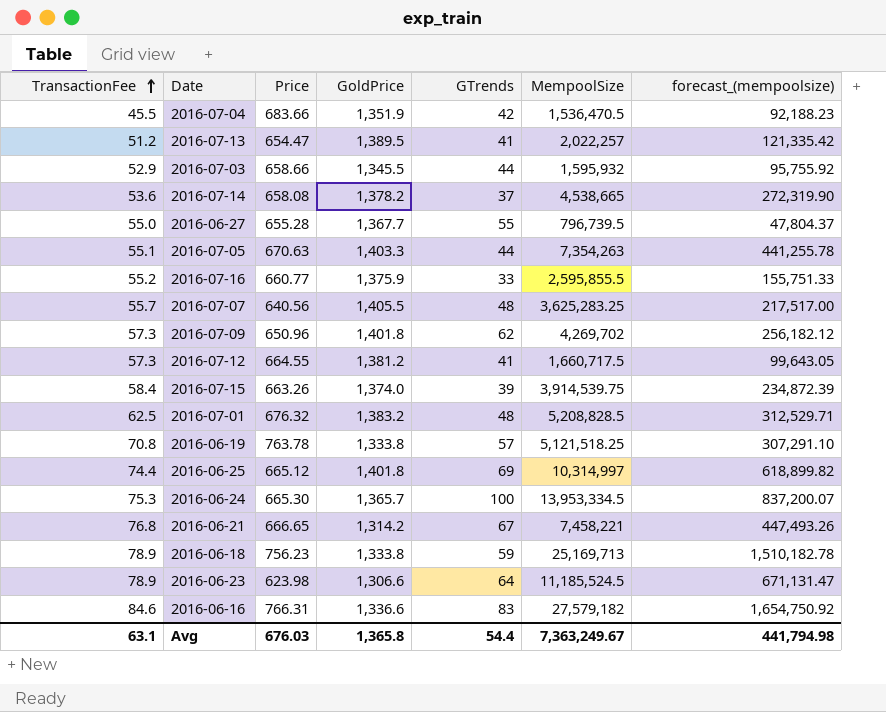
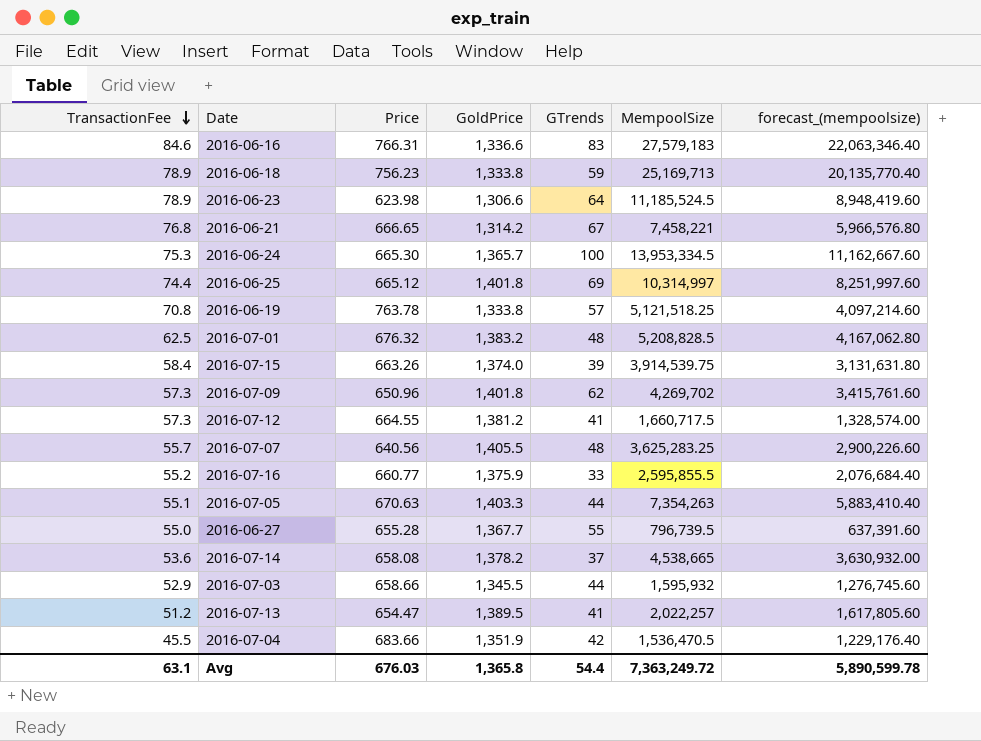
row order: TransactionFee ascending -> TransactionFee descending
column forecast_(mempoolsize) | formula: [MempoolSize] * 0.06 -> [MempoolSize] * 0.8
2016-06-16 | MempoolSize: 27,579,182 -> 27,579,183
Avg | MempoolSize: 7,363,249.67 -> 7,363,249.72
Avg | forecast_(mempoolsize): 441,794.98 -> 5,890,599.78

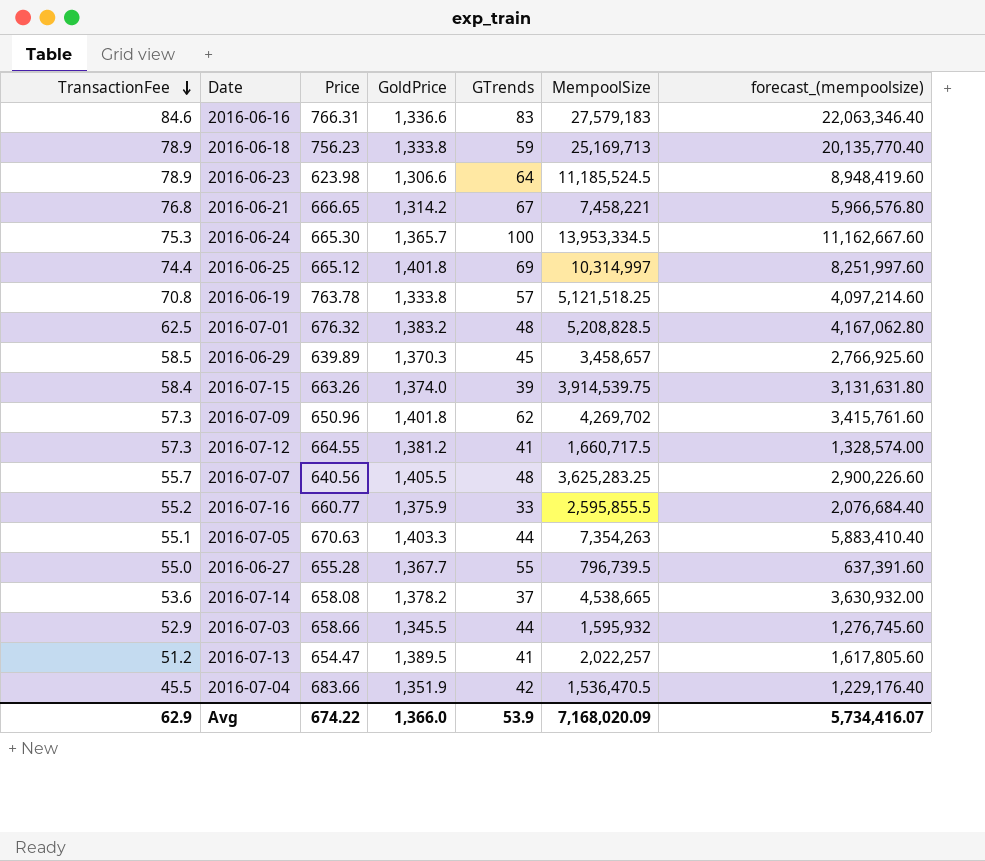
row 2016-06-29: none -> 58.5 | 639.89 | 1,370.3 | 45 | 3,458,657 | 2,766,925.60
Avg | TransactionFee: 63.1 -> 62.9
Avg | Price: 676.03 -> 674.22
Avg | GoldPrice: 1,365.8 -> 1,366.0
Avg | GTrends: 54.4 -> 53.9
Avg | MempoolSize: 7,363,249.72 -> 7,168,020.09
Avg | forecast_(mempoolsize): 5,890,599.78 -> 5,734,416.07

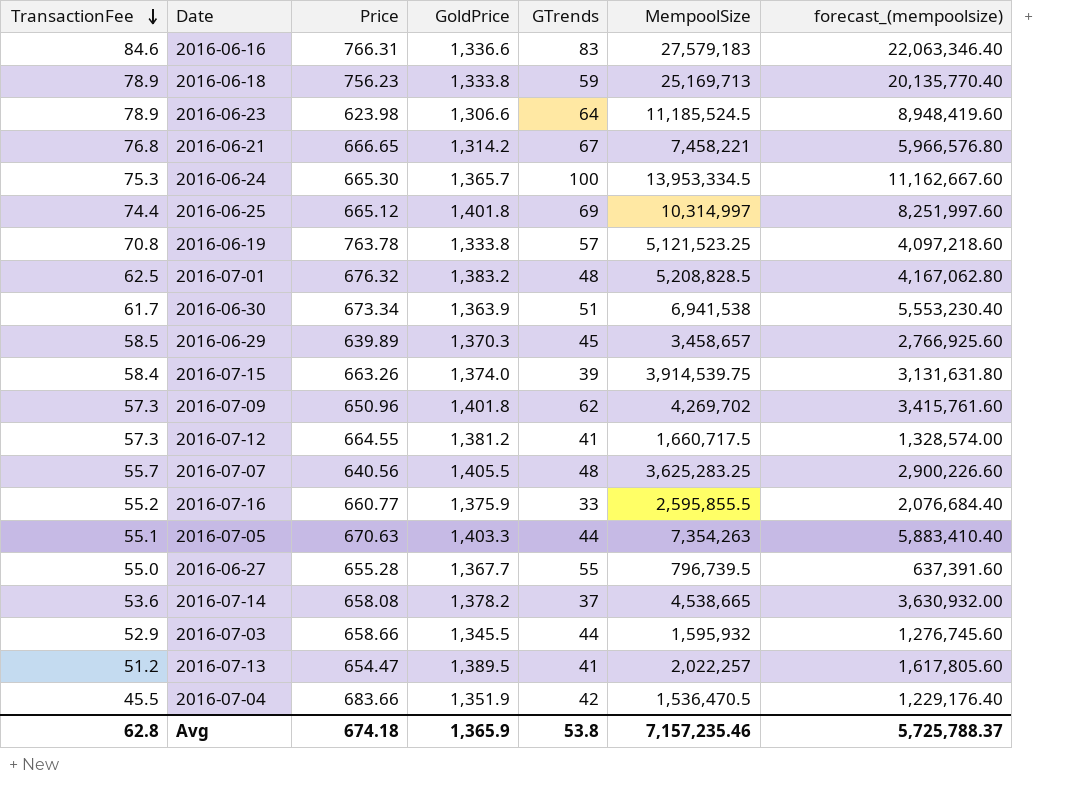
2016-06-19 | MempoolSize: 5,121,518.25 -> 5,121,523.25
2016-06-19 | forecast_(mempoolsize): 4,097,214.60 -> 4,097,218.60
row 2016-06-30: none -> 61.7 | 673.34 | 1,363.9 | 51 | 6,941,538 | 5,553,230.40
Avg | TransactionFee: 62.9 -> 62.8
Avg | Price: 674.22 -> 674.18
Avg | GoldPrice: 1,366.0 -> 1,365.9
Avg | GTrends: 53.9 -> 53.8
Avg | MempoolSize: 7,168,020.09 -> 7,157,235.46
Avg | forecast_(mempoolsize): 5,734,416.07 -> 5,725,788.37

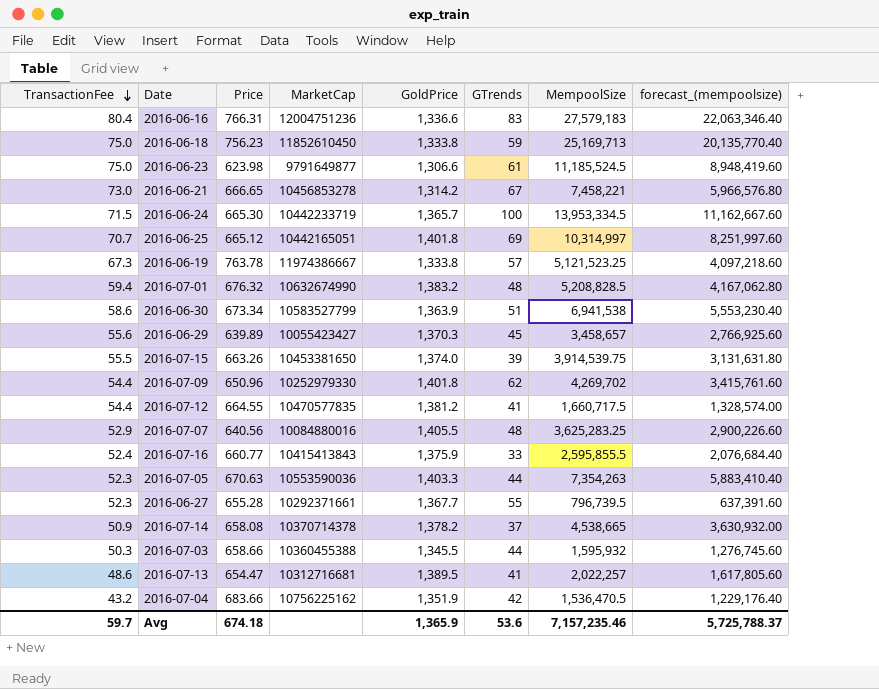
column MarketCap | position: none -> 4
2016-06-16 | TransactionFee: 84.6 -> 80.4
2016-06-18 | TransactionFee: 78.9 -> 75.0
2016-06-23 | TransactionFee: 78.9 -> 75.0
2016-06-23 | GTrends: 64 -> 61
2016-06-21 | TransactionFee: 76.8 -> 73.0
2016-06-24 | TransactionFee: 75.3 -> 71.5
2016-06-25 | TransactionFee: 74.4 -> 70.7
2016-06-19 | TransactionFee: 70.8 -> 67.3
2016-07-01 | TransactionFee: 62.5 -> 59.4
2016-06-30 | TransactionFee: 61.7 -> 58.6
2016-06-29 | TransactionFee: 58.5 -> 55.6
2016-07-15 | TransactionFee: 58.4 -> 55.5
2016-07-09 | TransactionFee: 57.3 -> 54.4
2016-07-12 | TransactionFee: 57.3 -> 54.4
2016-07-07 | TransactionFee: 55.7 -> 52.9
2016-07-16 | TransactionFee: 55.2 -> 52.4
2016-07-05 | TransactionFee: 55.1 -> 52.3
2016-06-27 | TransactionFee: 55.0 -> 52.3
2016-07-14 | TransactionFee: 53.6 -> 50.9
2016-07-03 | TransactionFee: 52.9 -> 50.3
2016-07-13 | TransactionFee: 51.2 -> 48.6
2016-07-04 | TransactionFee: 45.5 -> 43.2
Avg | TransactionFee: 62.8 -> 59.7
Avg | GTrends: 53.8 -> 53.6

